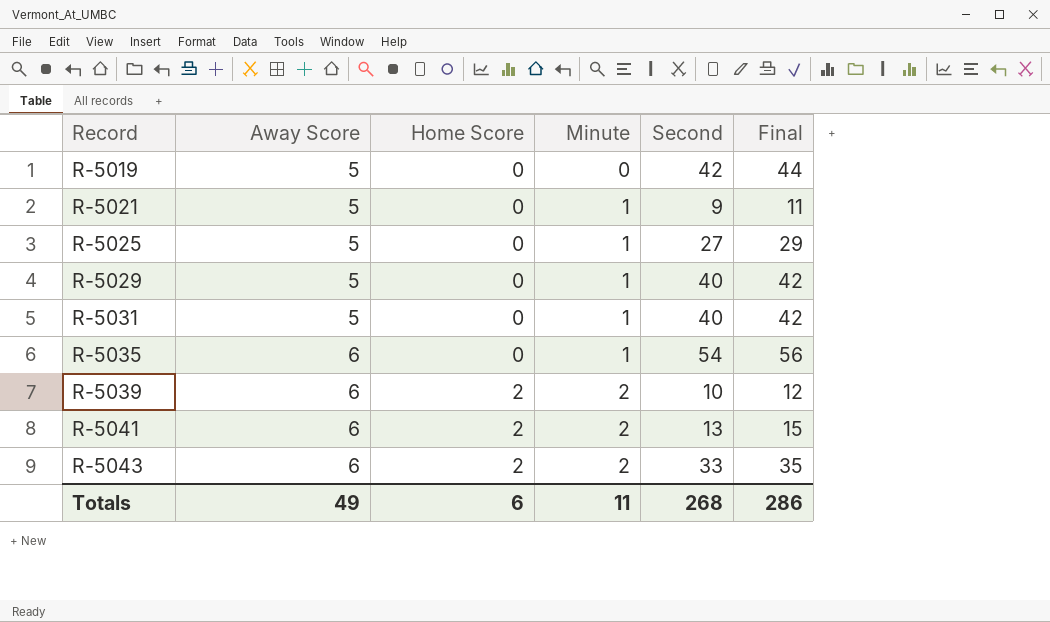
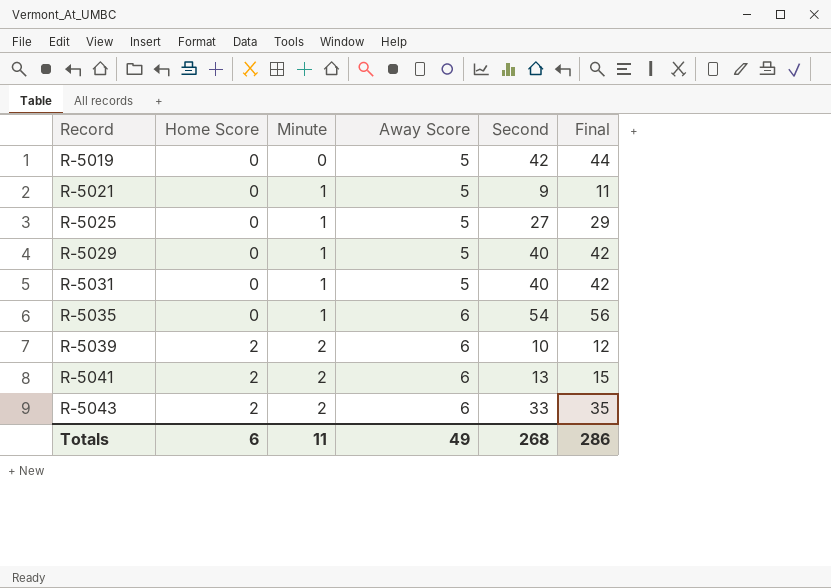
column Away Score | position: 2 -> 4

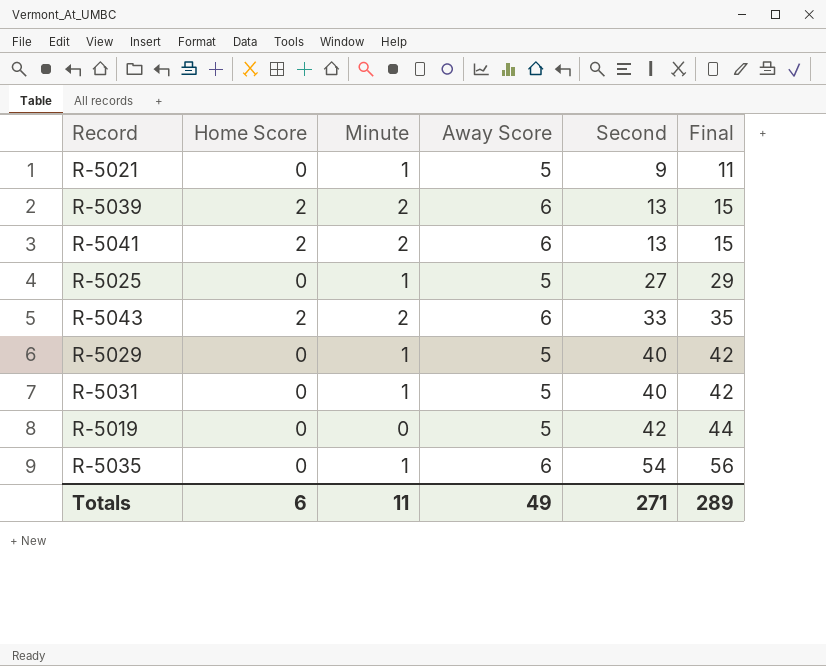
row order: Record ascending -> Second ascending
R-5039 | Second: 10 -> 13
R-5039 | Final: 12 -> 15
Totals | Second: 268 -> 271
Totals | Final: 286 -> 289

